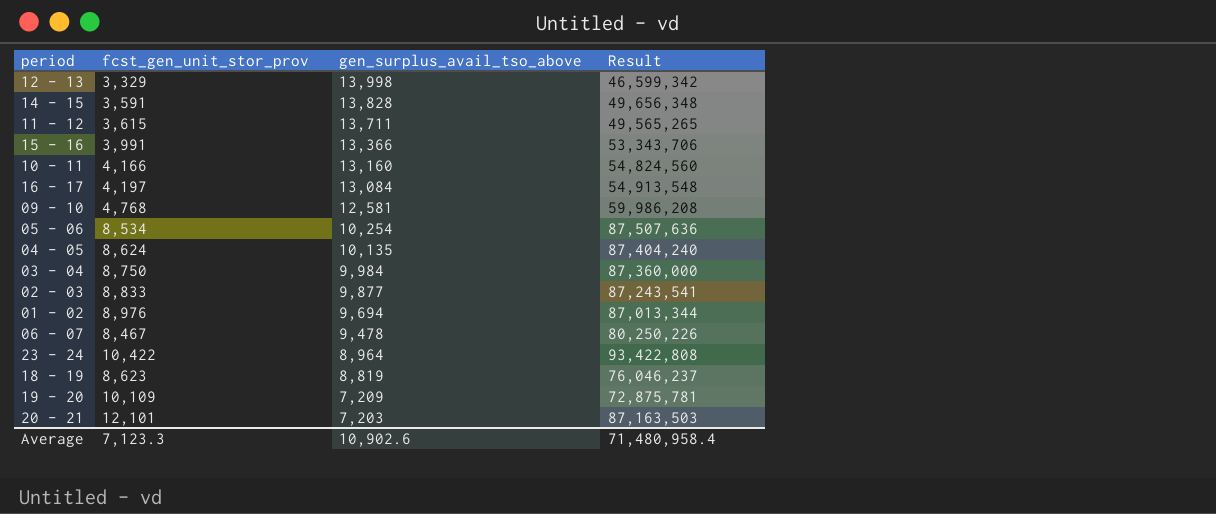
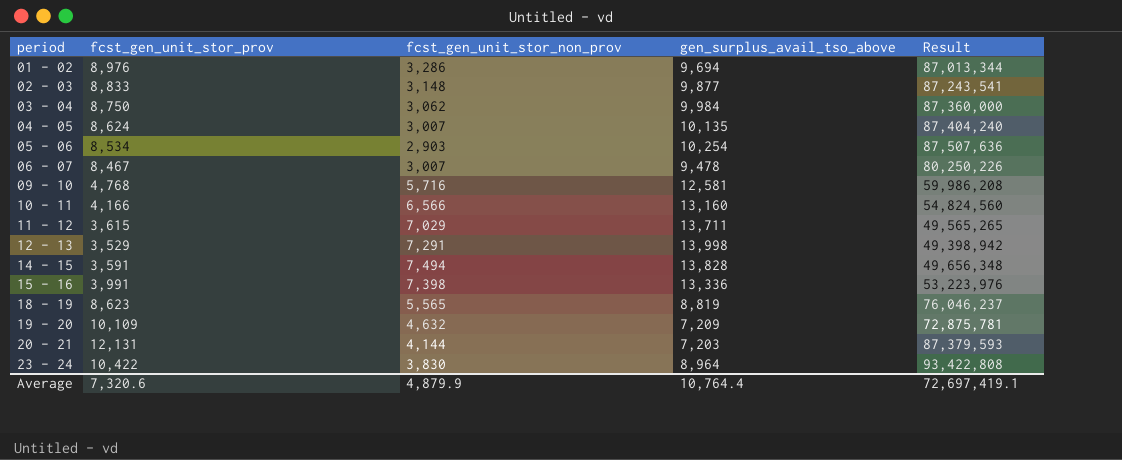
row order: gen_surplus_avail_tso_above descending -> period ascending
column fcst_gen_unit_stor_non_prov | position: none -> 3
row 16 - 17: 4,197 | 13,084 | 54,913,548 -> none
12 - 13 | fcst_gen_unit_stor_prov: 3,329 -> 3,529
12 - 13 | Result: 46,599,342 -> 49,398,942
15 - 16 | gen_surplus_avail_tso_above: 13,366 -> 13,336
15 - 16 | Result: 53,343,706 -> 53,223,976
20 - 21 | fcst_gen_unit_stor_prov: 12,101 -> 12,131
20 - 21 | Result: 87,163,503 -> 87,379,593
Average | fcst_gen_unit_stor_prov: 7,123.3 -> 7,320.6
Average | gen_surplus_avail_tso_above: 10,902.6 -> 10,764.4
Average | Result: 71,480,958.4 -> 72,697,419.1

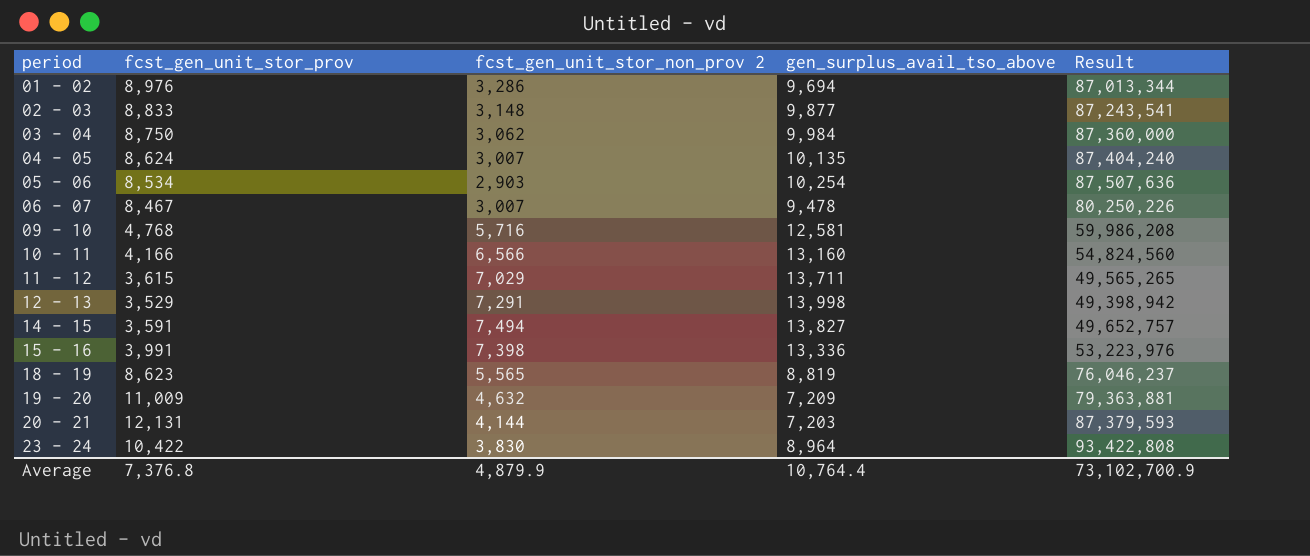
column name: fcst_gen_unit_stor_non_prov -> fcst_gen_unit_stor_non_prov 2
14 - 15 | gen_surplus_avail_tso_above: 13,828 -> 13,827
14 - 15 | Result: 49,656,348 -> 49,652,757
19 - 20 | fcst_gen_unit_stor_prov: 10,109 -> 11,009
19 - 20 | Result: 72,875,781 -> 79,363,881
Average | fcst_gen_unit_stor_prov: 7,320.6 -> 7,376.8
Average | Result: 72,697,419.1 -> 73,102,700.9

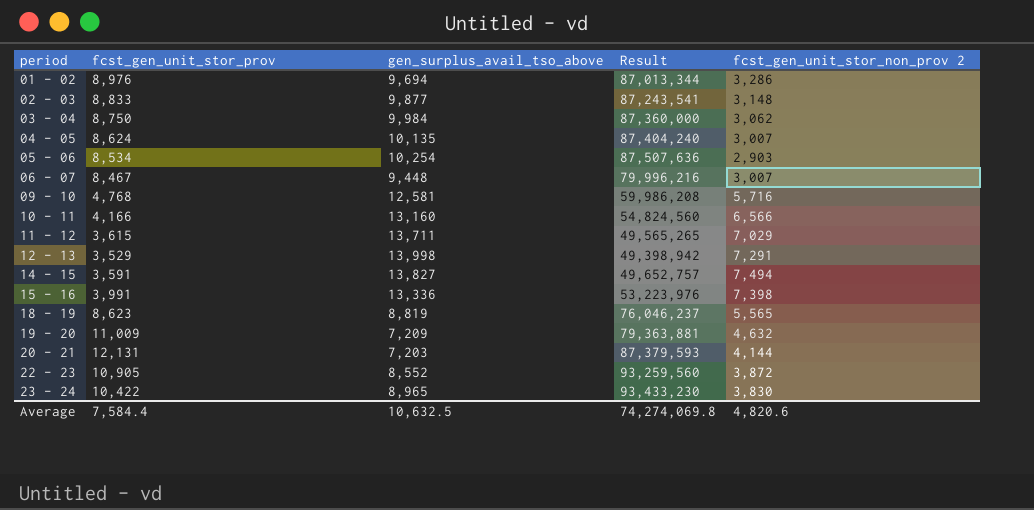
column fcst_gen_unit_stor_non_prov 2 | position: 3 -> 5
06 - 07 | gen_surplus_avail_tso_above: 9,478 -> 9,448
06 - 07 | Result: 80,250,226 -> 79,996,216
row 22 - 23: none -> 10,905 | 8,552 | 93,259,560 | 3,872
23 - 24 | gen_surplus_avail_tso_above: 8,964 -> 8,965
23 - 24 | Result: 93,422,808 -> 93,433,230
Average | fcst_gen_unit_stor_prov: 7,376.8 -> 7,584.4
Average | gen_surplus_avail_tso_above: 10,764.4 -> 10,632.5
Average | Result: 73,102,700.9 -> 74,274,069.8
Average | fcst_gen_unit_stor_non_prov 2: 4,879.9 -> 4,820.6

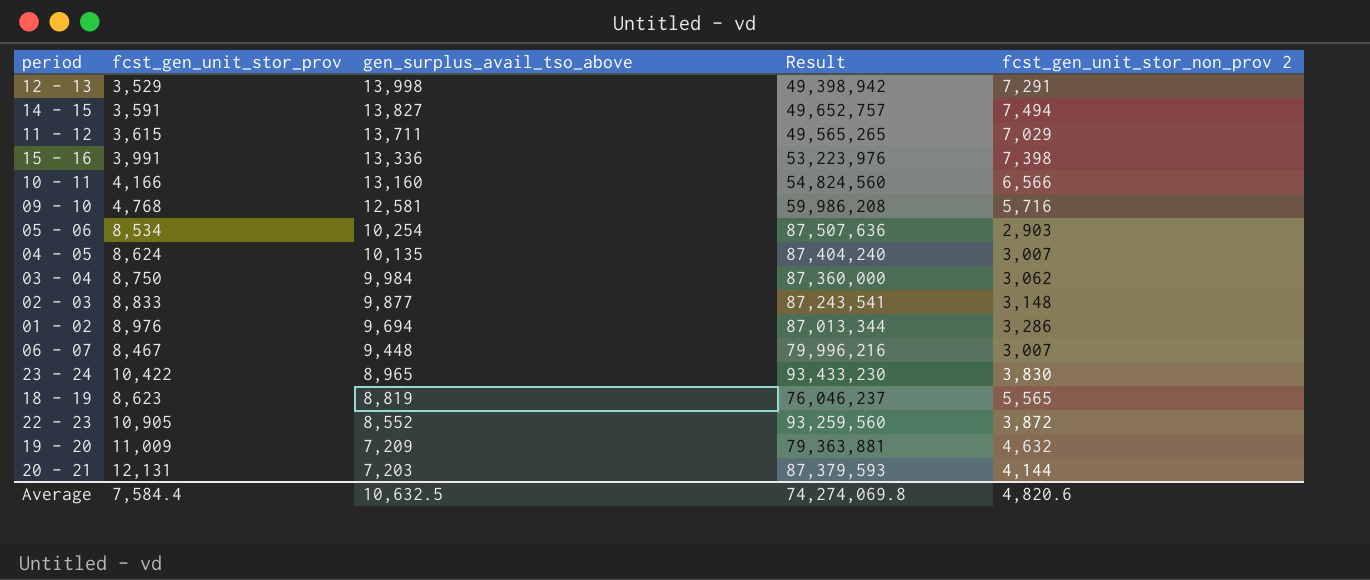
row order: period ascending -> gen_surplus_avail_tso_above descending

